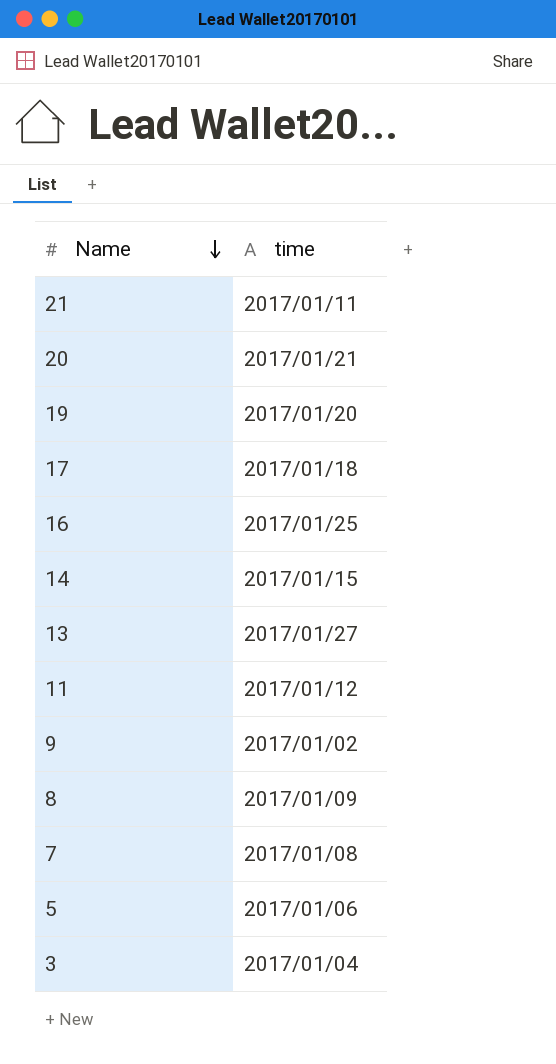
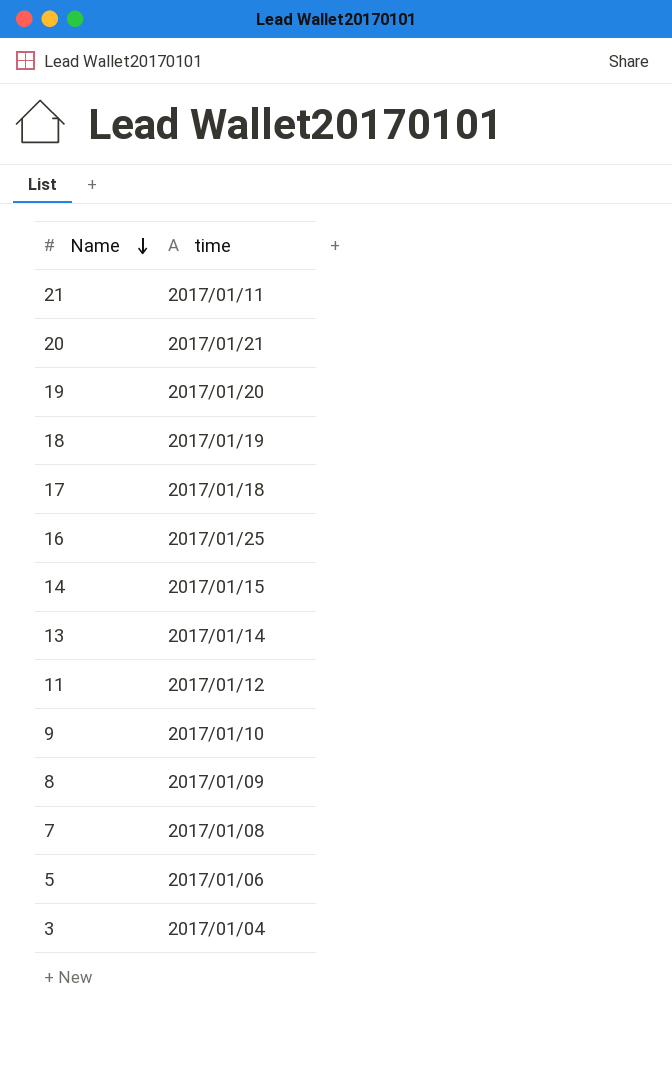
row 18: none -> 2017/01/19
13 | time: 2017/01/27 -> 2017/01/14
9 | time: 2017/01/02 -> 2017/01/10

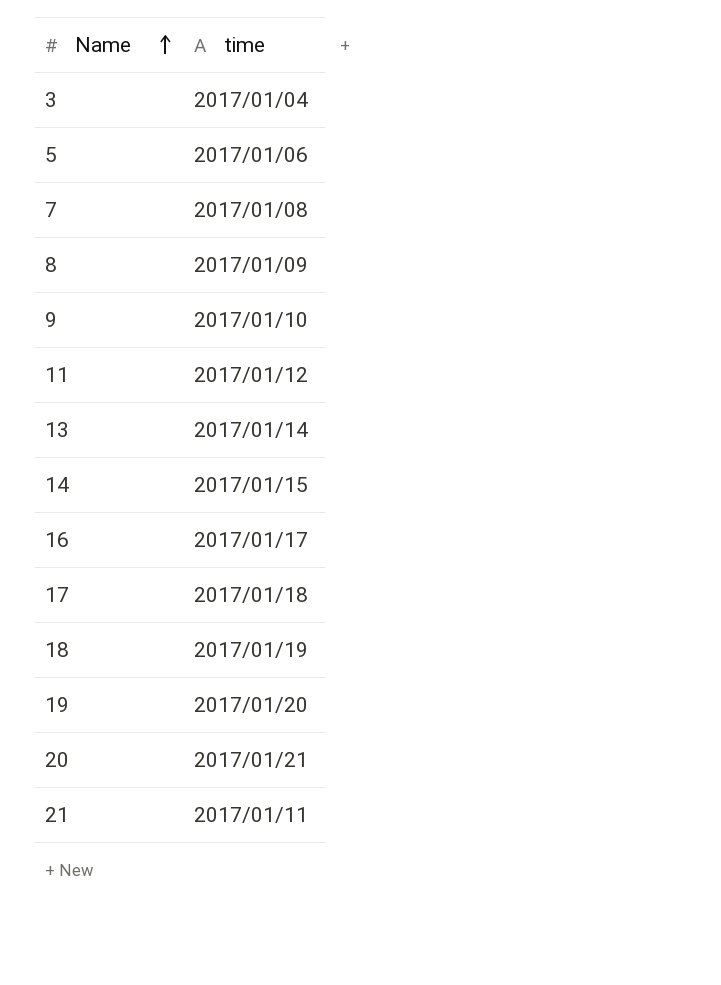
row order: Name descending -> Name ascending
16 | time: 2017/01/25 -> 2017/01/17

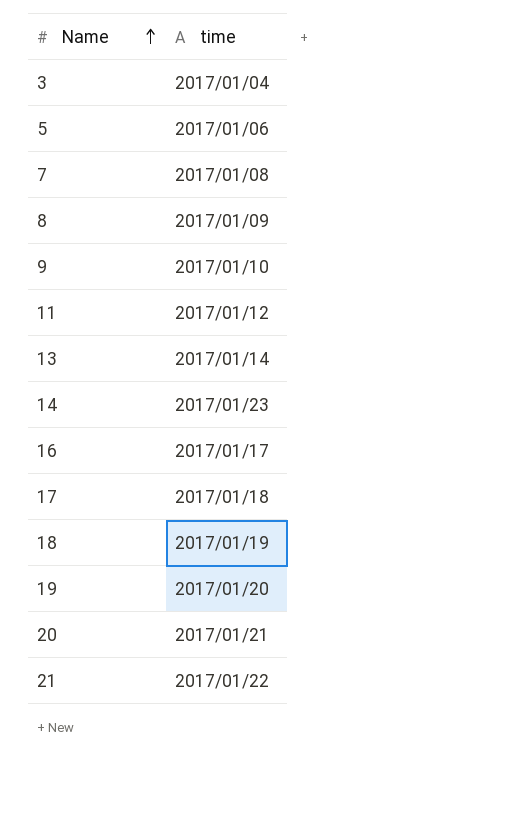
14 | time: 2017/01/15 -> 2017/01/23
21 | time: 2017/01/11 -> 2017/01/22

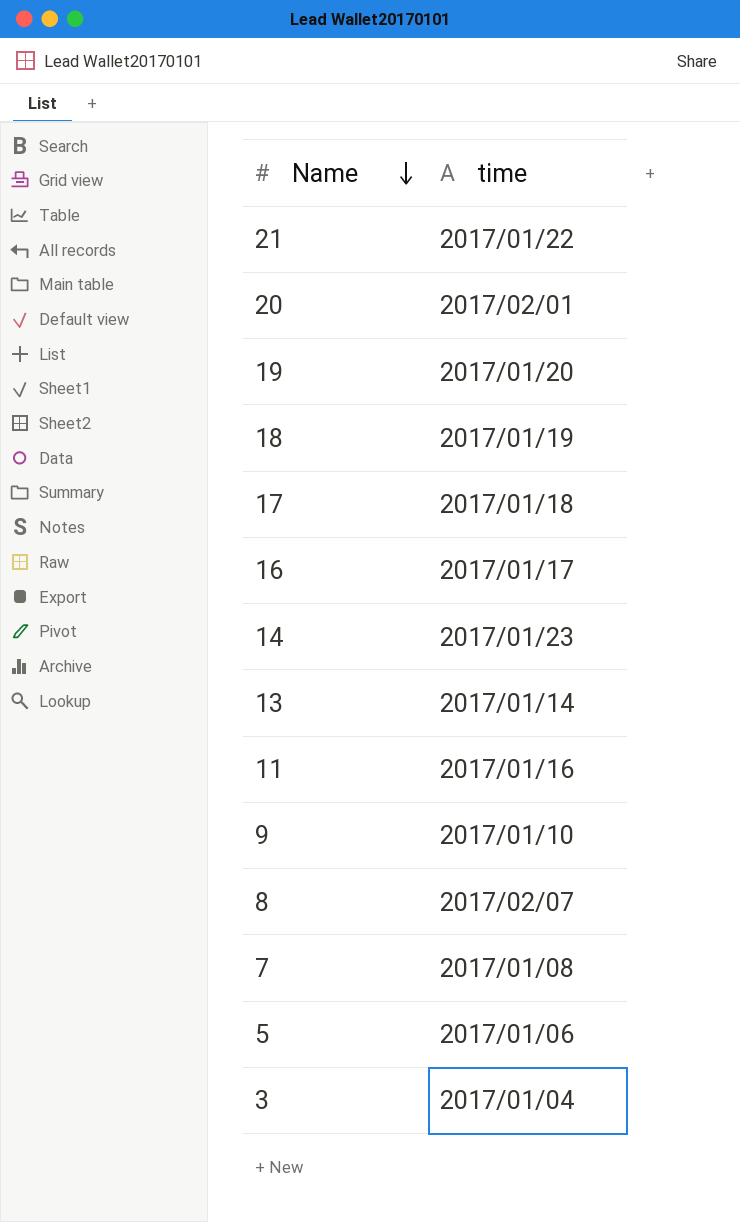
row order: Name ascending -> Name descending
20 | time: 2017/01/21 -> 2017/02/01
11 | time: 2017/01/12 -> 2017/01/16
8 | time: 2017/01/09 -> 2017/02/07

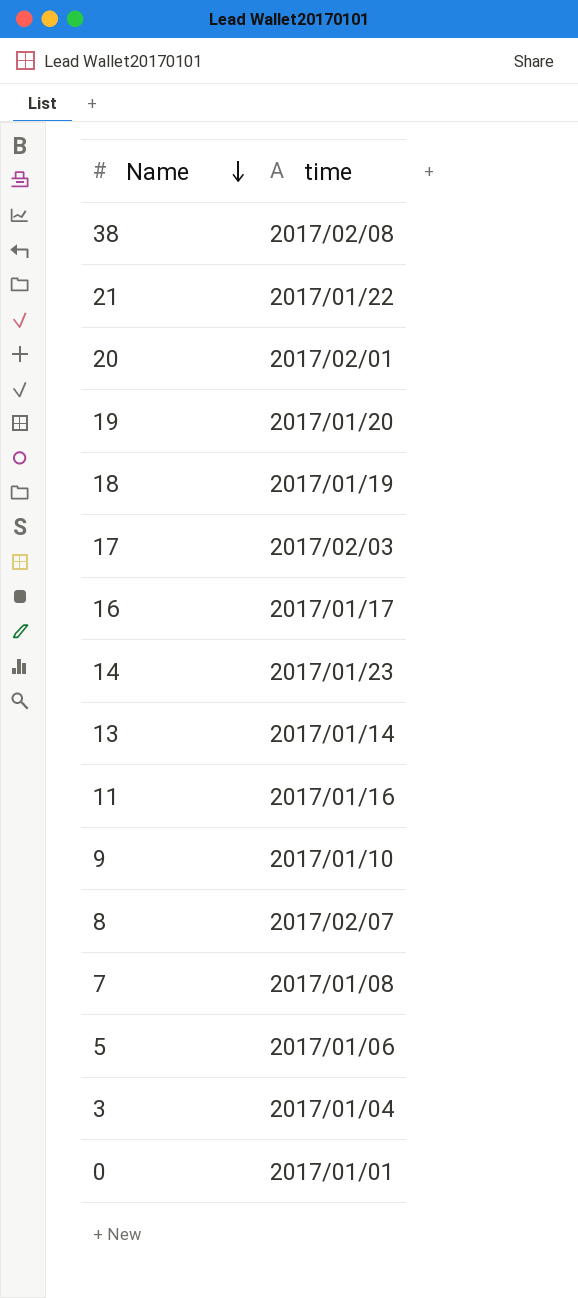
row 38: none -> 2017/02/08
17 | time: 2017/01/18 -> 2017/02/03
row 0: none -> 2017/01/01

